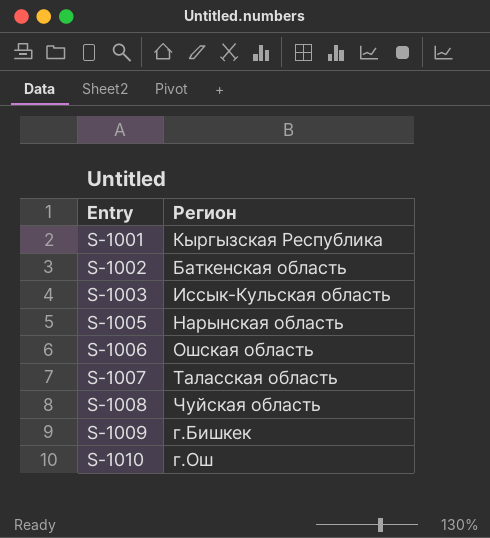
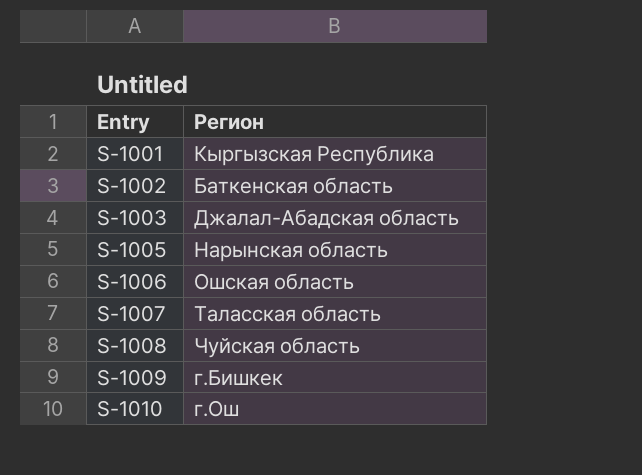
S-1003 | Регион: Иссык-Кульская область -> Джалал-Абадская область

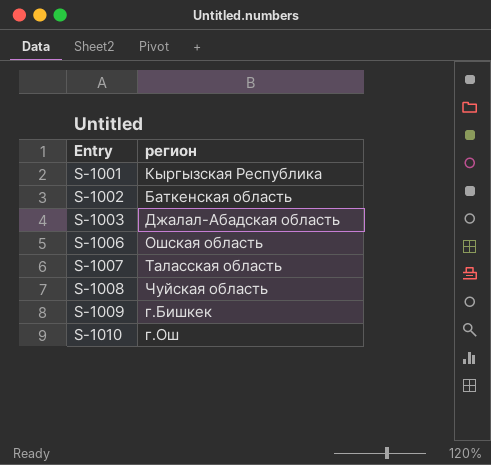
column name: Регион -> регион
row S-1005: Нарынская область -> none

